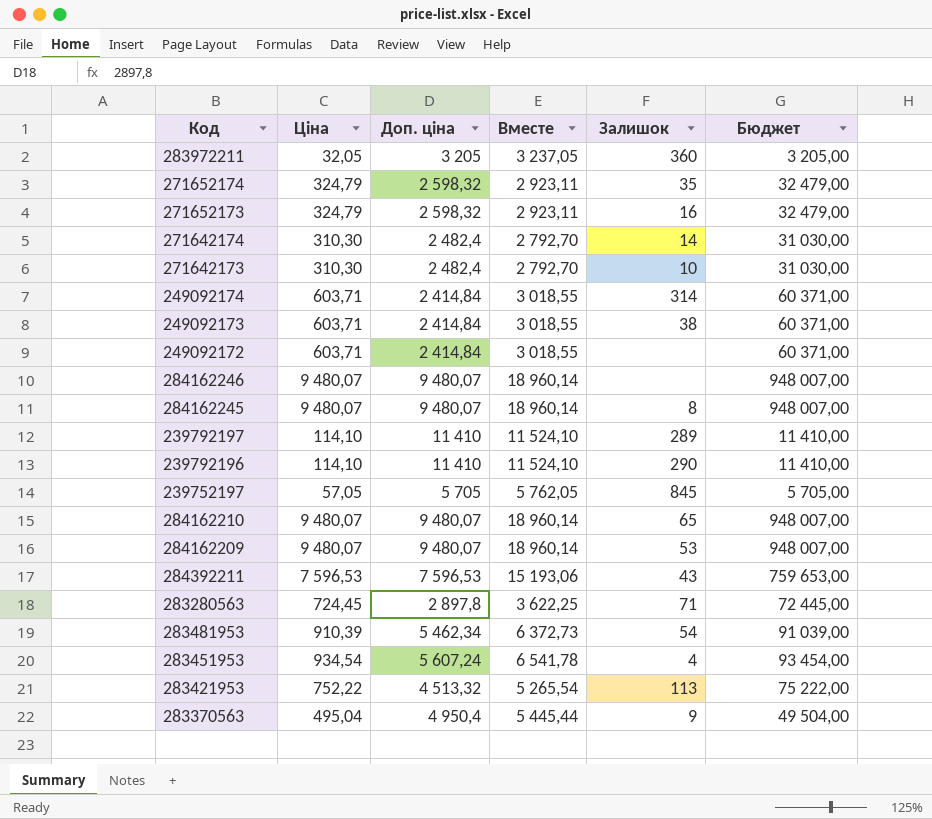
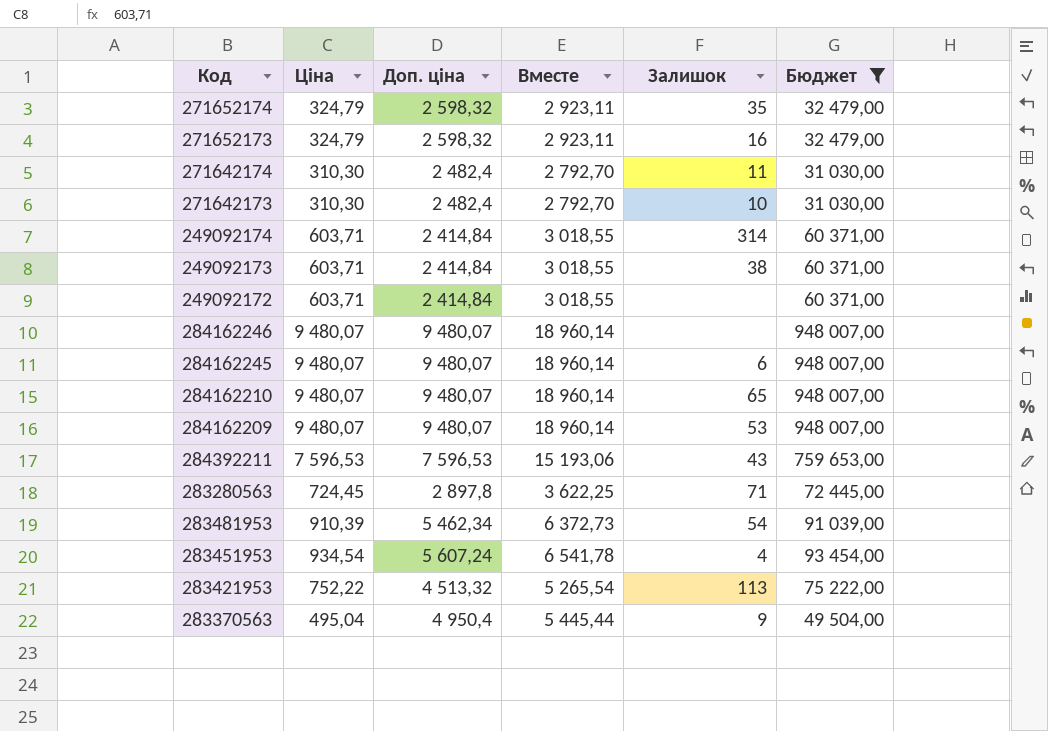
filter: none -> Бюджет >= 31 030,00
271642174 | Залишок: 14 -> 11
284162245 | Залишок: 8 -> 6

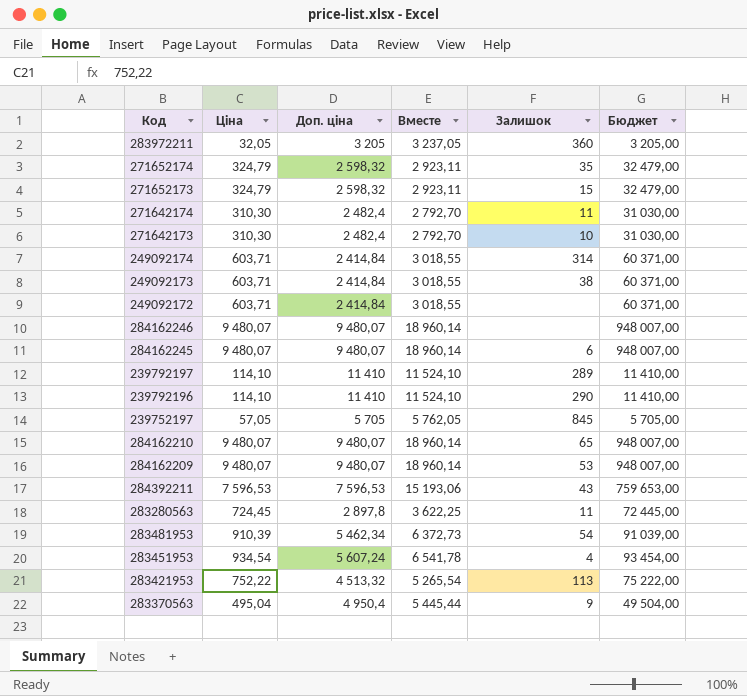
filter: Бюджет >= 31 030,00 -> none
271652173 | Залишок: 16 -> 15
283280563 | Залишок: 71 -> 11

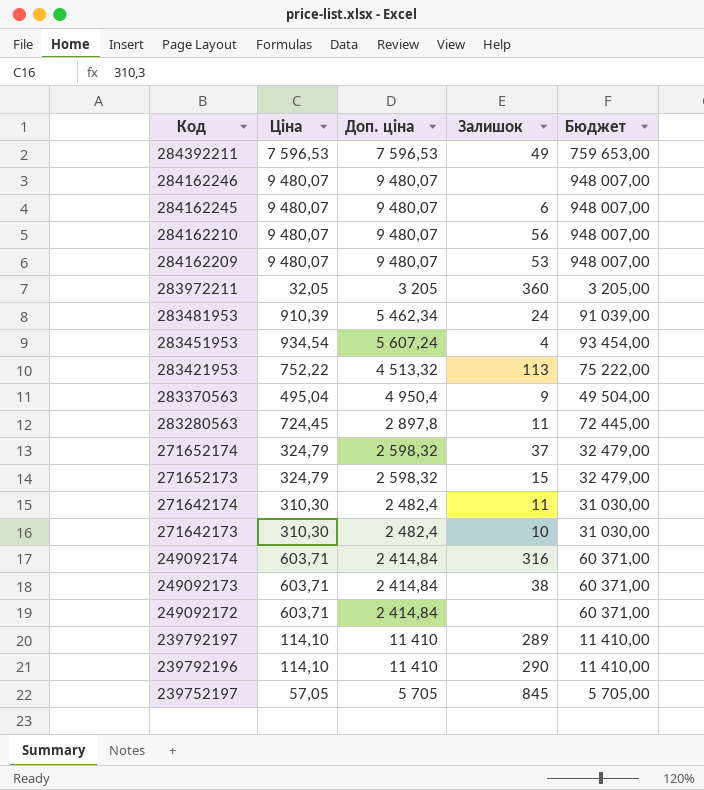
row order: none -> Код descending
column Вместе | formula: [Ціна] + [Доп. ціна] -> none
284392211 | Залишок: 43 -> 49
284162210 | Залишок: 65 -> 56
283481953 | Залишок: 54 -> 24
271652174 | Залишок: 35 -> 37
249092174 | Залишок: 314 -> 316

